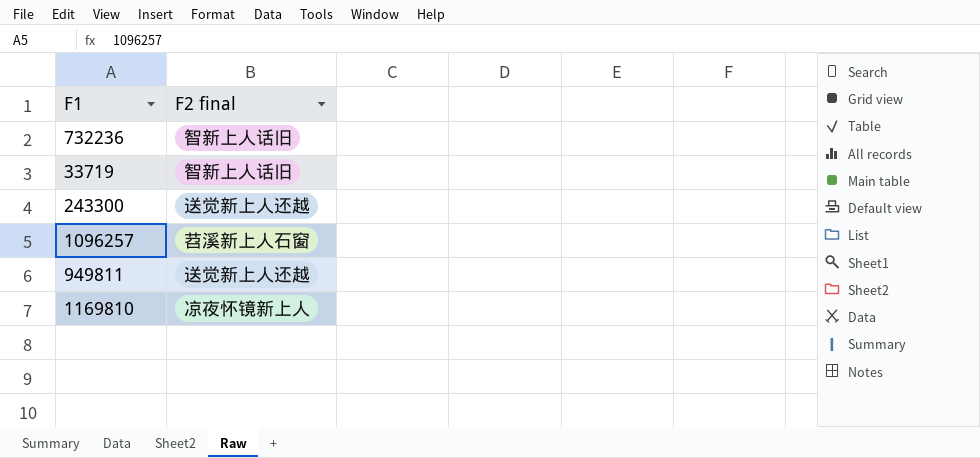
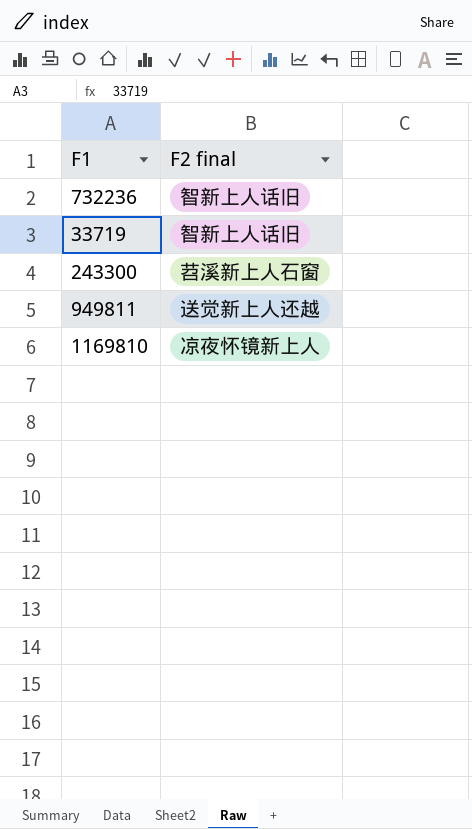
row 1096257: 苕溪新上人石窗 -> none
243300 | F2 final: 送觉新上人还越 -> 苕溪新上人石窗

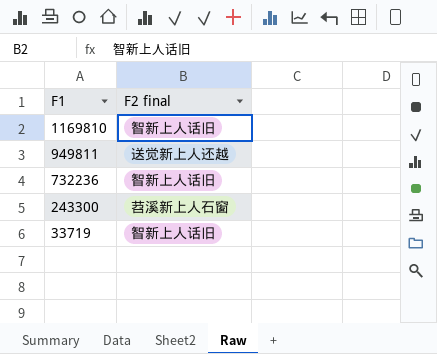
row order: none -> F1 descending
1169810 | F2 final: 凉夜怀镜新上人 -> 智新上人话旧

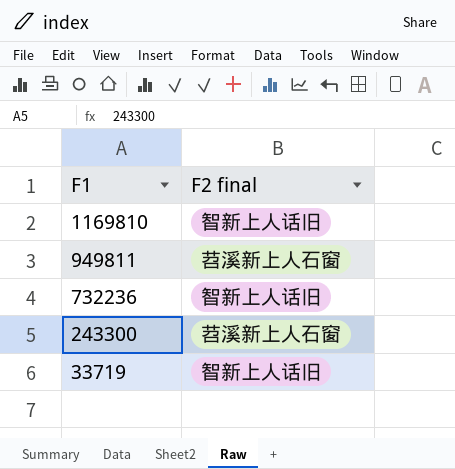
949811 | F2 final: 送觉新上人还越 -> 苕溪新上人石窗

